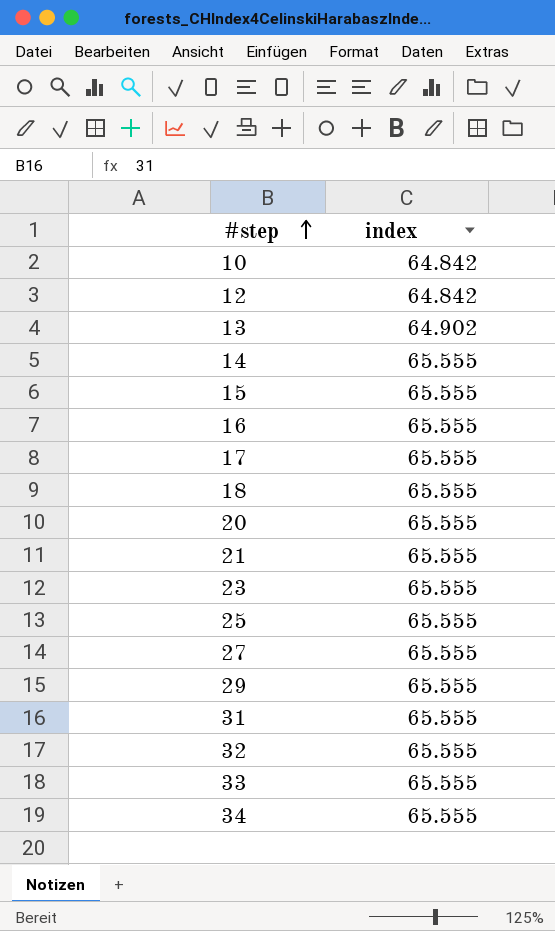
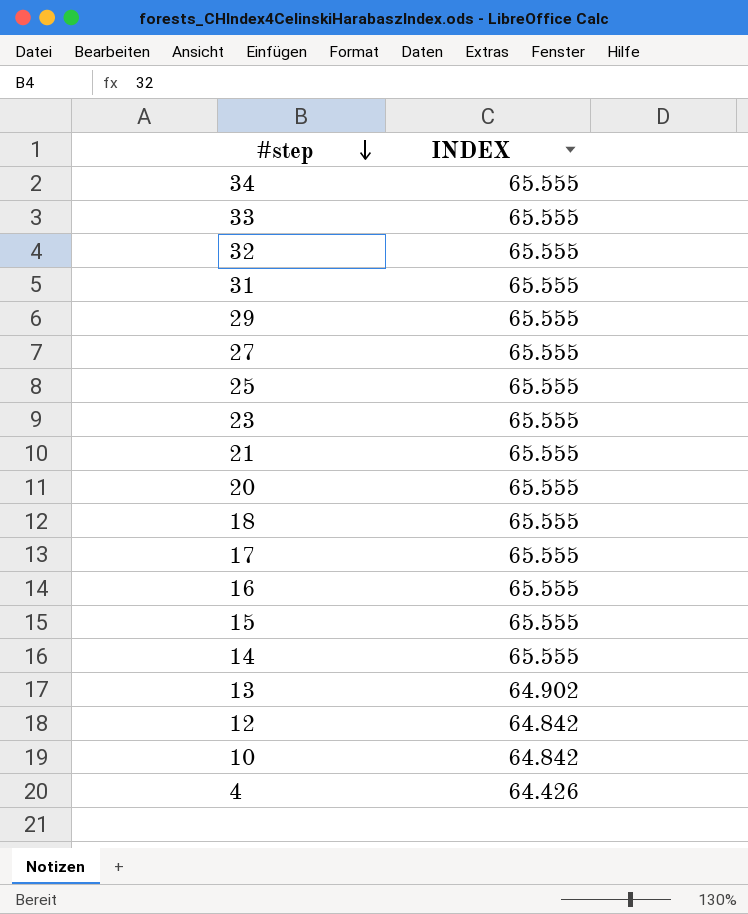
row order: #step ascending -> #step descending
column name: index -> INDEX
row 4: none -> 64.426

